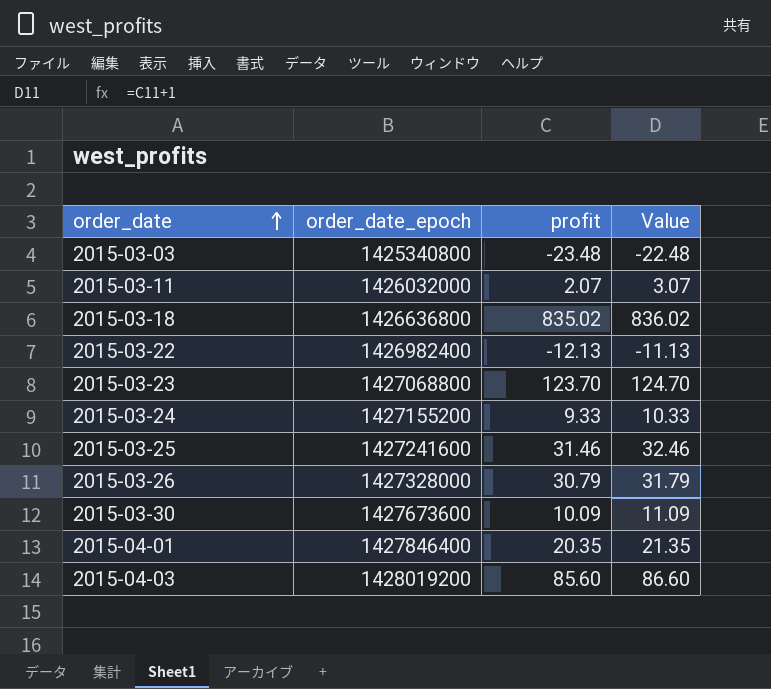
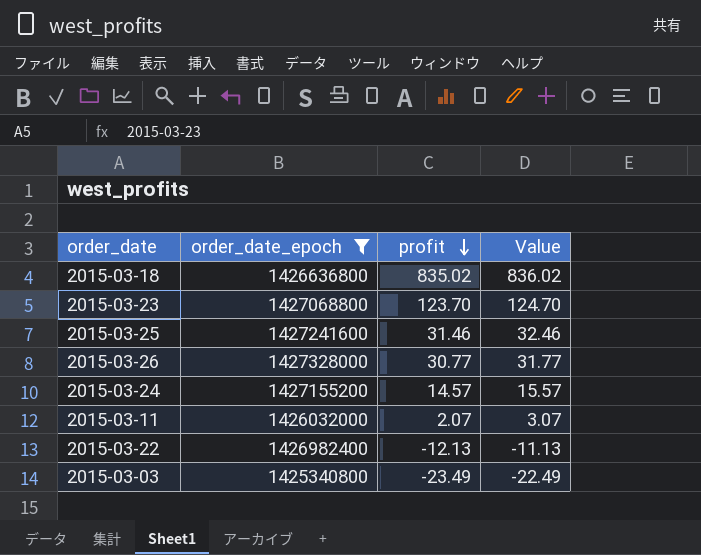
filter: none -> order_date_epoch <= 1427328000
row order: order_date ascending -> profit descending
2015-03-26 | profit: 30.79 -> 30.77
2015-03-26 | Value: 31.79 -> 31.77
2015-03-24 | profit: 9.33 -> 14.57
2015-03-24 | Value: 10.33 -> 15.57
2015-03-03 | profit: -23.48 -> -23.49
2015-03-03 | Value: -22.48 -> -22.49

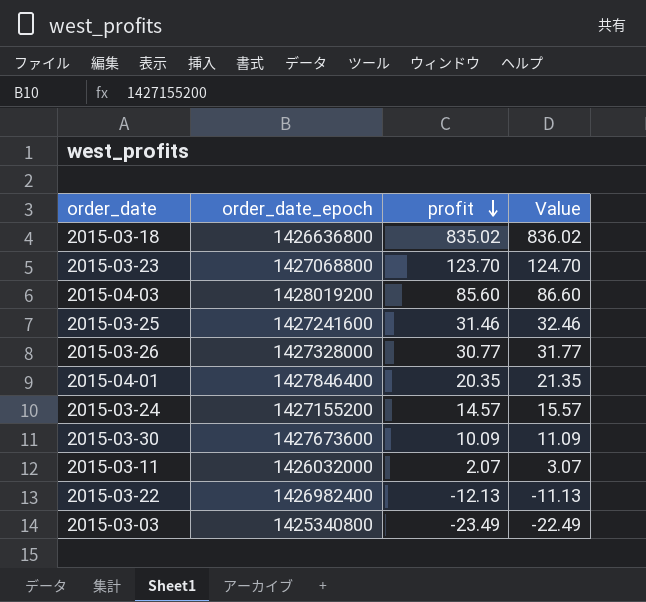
filter: order_date_epoch <= 1427328000 -> none

